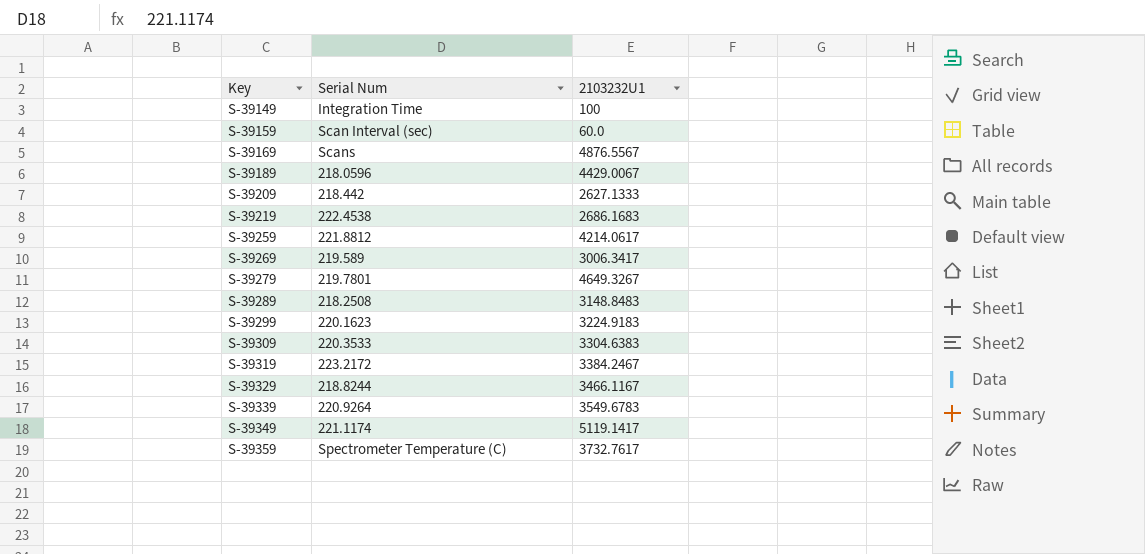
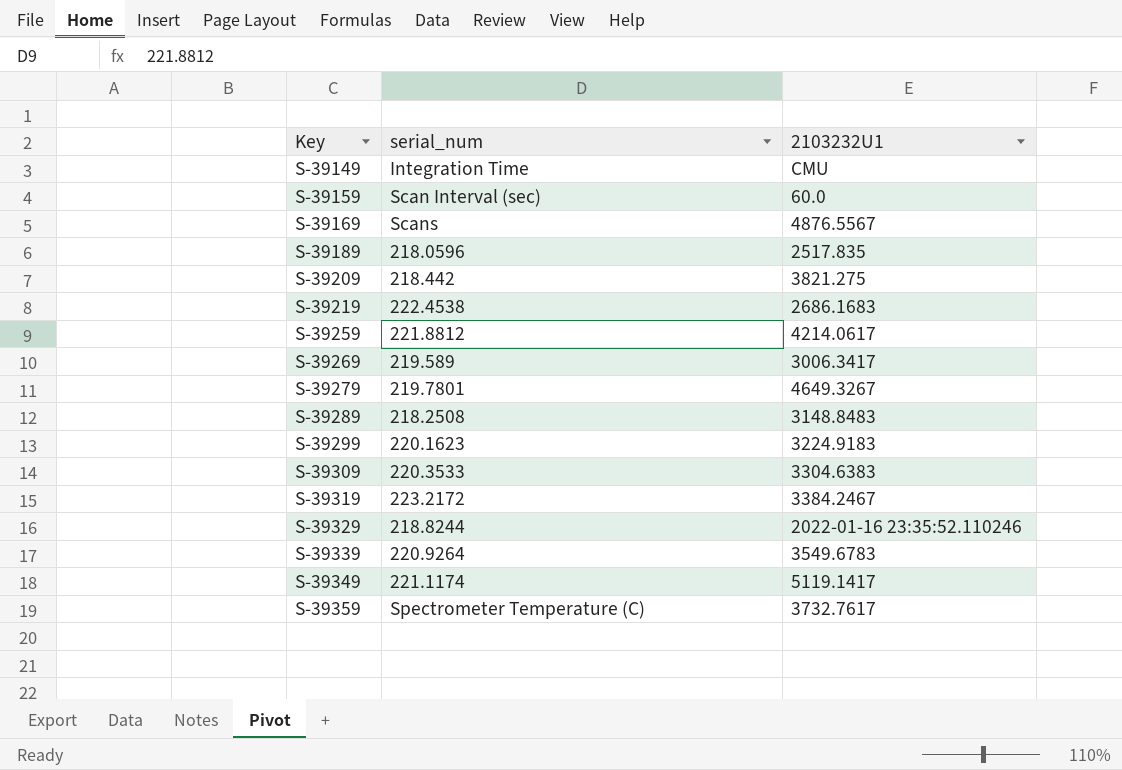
column name: Serial Num -> serial_num
S-39149 | 2103232U1: 100 -> CMU
S-39189 | 2103232U1: 4429.0067 -> 2517.835
S-39209 | 2103232U1: 2627.1333 -> 3821.275
S-39329 | 2103232U1: 3466.1167 -> 2022-01-16 23:35:52.110246

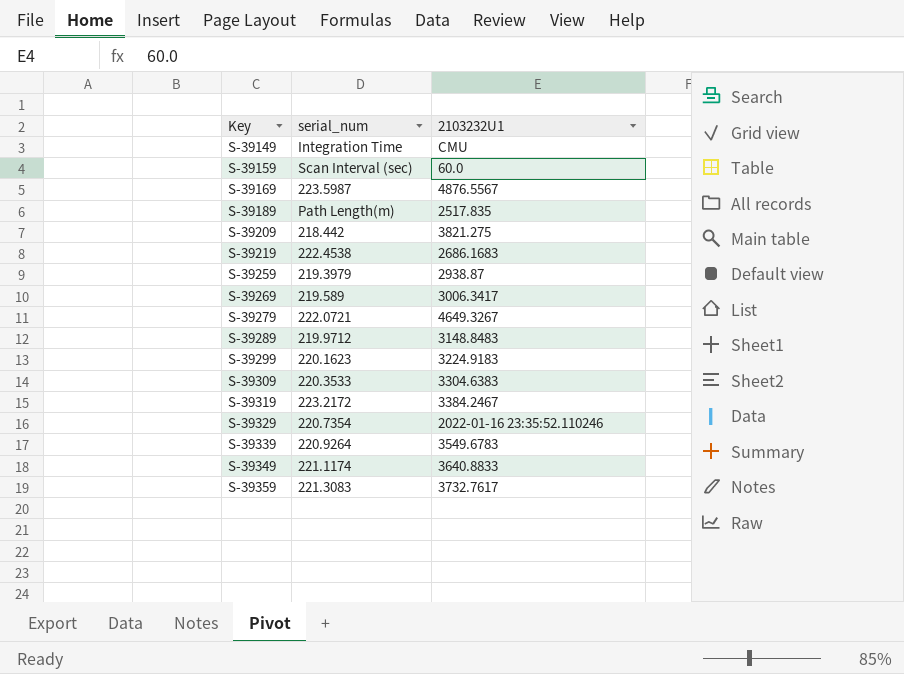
S-39169 | serial_num: Scans -> 223.5987
S-39189 | serial_num: 218.0596 -> Path Length(m)
S-39259 | serial_num: 221.8812 -> 219.3979
S-39259 | 2103232U1: 4214.0617 -> 2938.87
S-39279 | serial_num: 219.7801 -> 222.0721
S-39289 | serial_num: 218.2508 -> 219.9712
S-39329 | serial_num: 218.8244 -> 220.7354
S-39349 | 2103232U1: 5119.1417 -> 3640.8833
S-39359 | serial_num: Spectrometer Temperature (C) -> 221.3083

